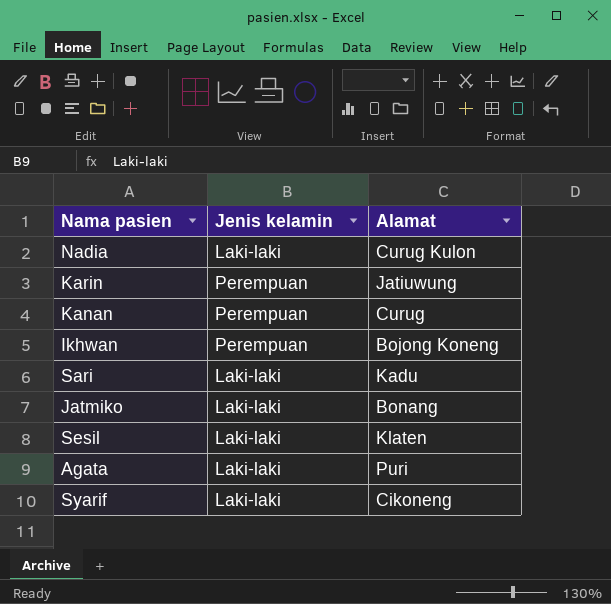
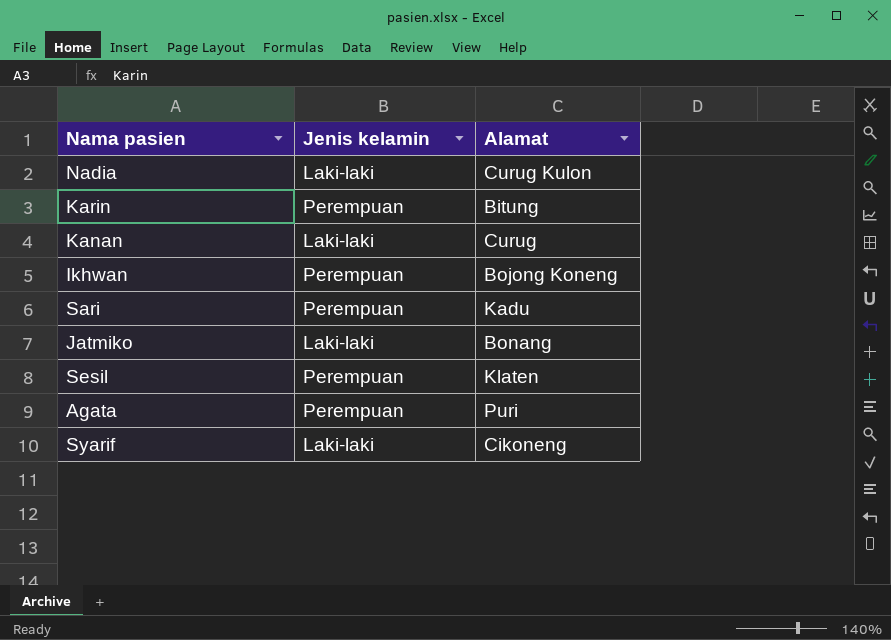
Karin | Alamat: Jatiuwung -> Bitung
Kanan | Jenis kelamin: Perempuan -> Laki-laki
Sari | Jenis kelamin: Laki-laki -> Perempuan
Sesil | Jenis kelamin: Laki-laki -> Perempuan
Agata | Jenis kelamin: Laki-laki -> Perempuan

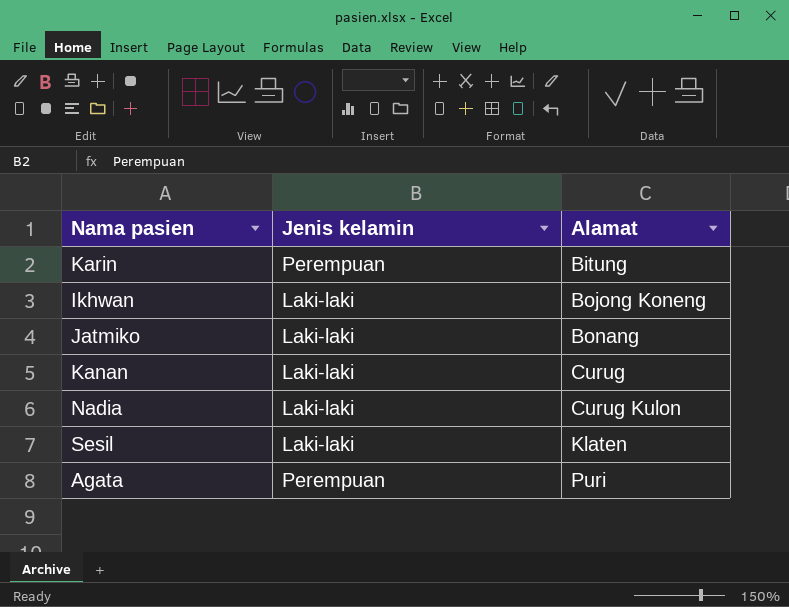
row order: none -> Alamat ascending
row Sari: Perempuan | Kadu -> none
row Syarif: Laki-laki | Cikoneng -> none
Ikhwan | Jenis kelamin: Perempuan -> Laki-laki
Sesil | Jenis kelamin: Perempuan -> Laki-laki

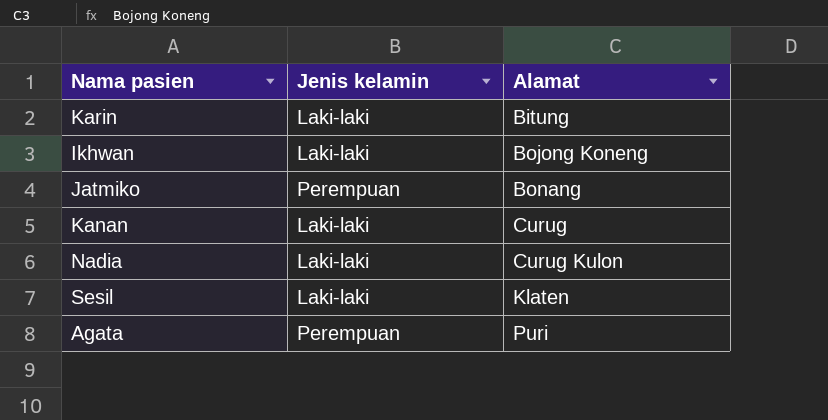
Karin | Jenis kelamin: Perempuan -> Laki-laki
Jatmiko | Jenis kelamin: Laki-laki -> Perempuan

